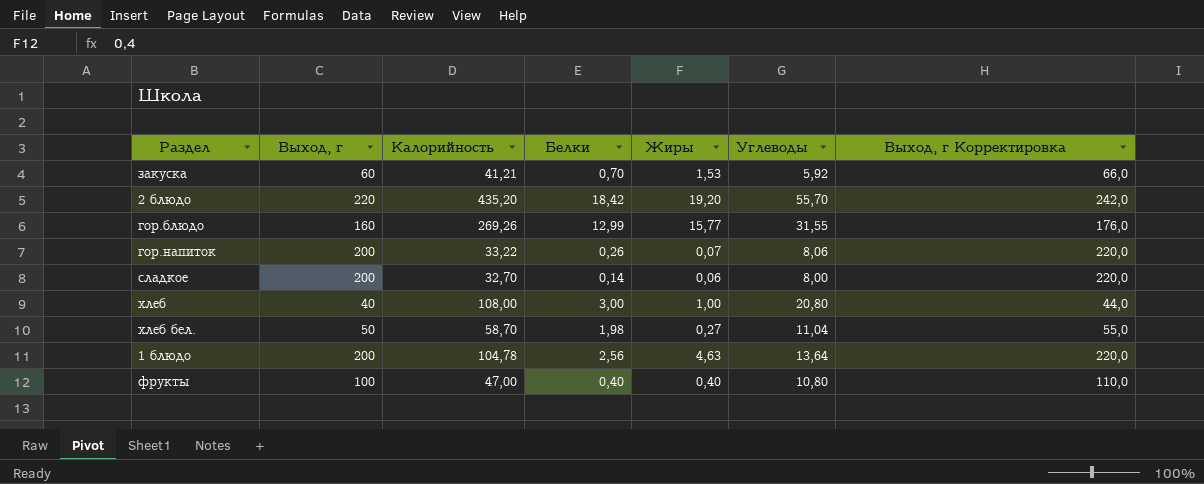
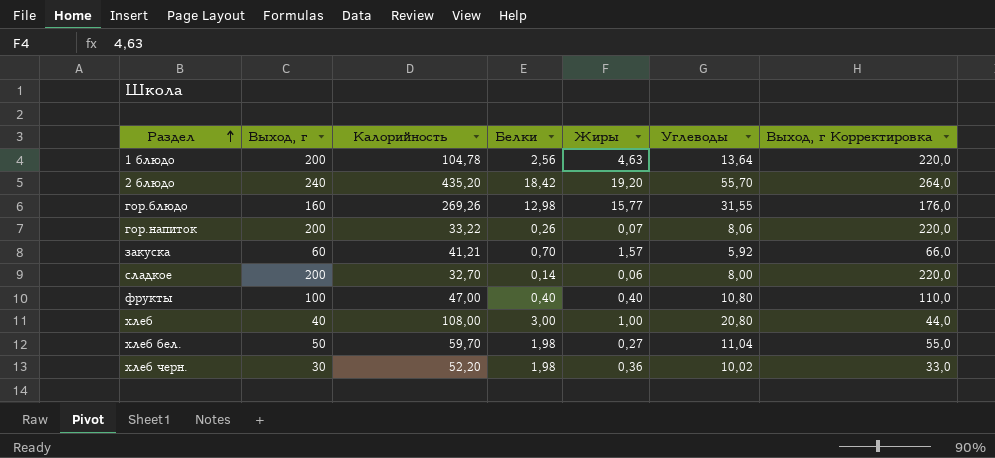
row order: none -> Раздел ascending
2 блюдо | Выход, г: 220 -> 240
2 блюдо | Выход, г Корректировка: 242,0 -> 264,0
гор.блюдо | Белки: 12,99 -> 12,98
закуска | Жиры: 1,53 -> 1,57
хлеб бел. | Калорийность: 58,70 -> 59,70
row хлеб черн.: none -> 30 | 52,20 | 1,98 | 0,36 | 10,02 | 33,0

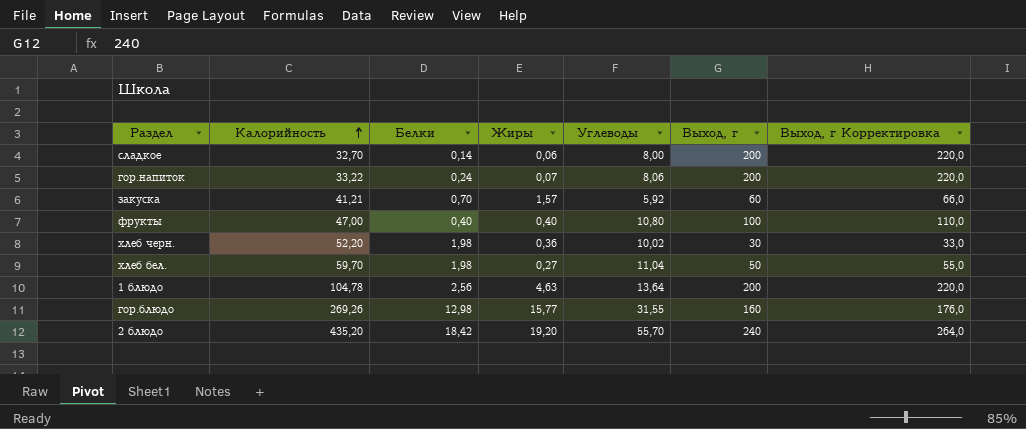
row order: Раздел ascending -> Калорийность ascending
column Выход, г | position: 2 -> 6
row хлеб: 40 | 108,00 | 3,00 | 1,00 | 20,80 | 44,0 -> none
гор.напиток | Белки: 0,26 -> 0,24

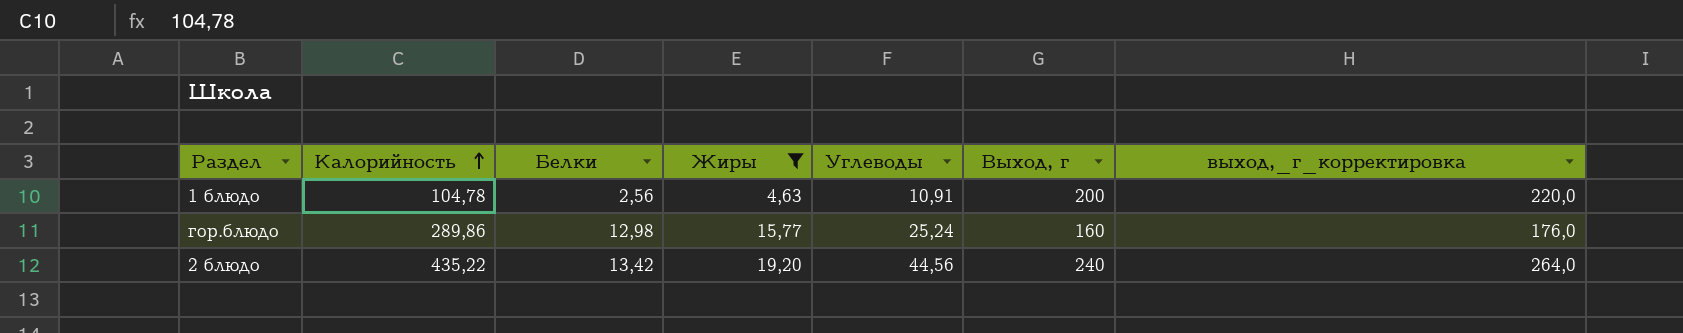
filter: none -> Жиры >= 4,63
column name: Выход, г Корректировка -> выход,_г_корректировка
1 блюдо | Углеводы: 13,64 -> 10,91
гор.блюдо | Калорийность: 269,26 -> 289,86
гор.блюдо | Углеводы: 31,55 -> 25,24
2 блюдо | Калорийность: 435,20 -> 435,22
2 блюдо | Белки: 18,42 -> 13,42
2 блюдо | Углеводы: 55,70 -> 44,56

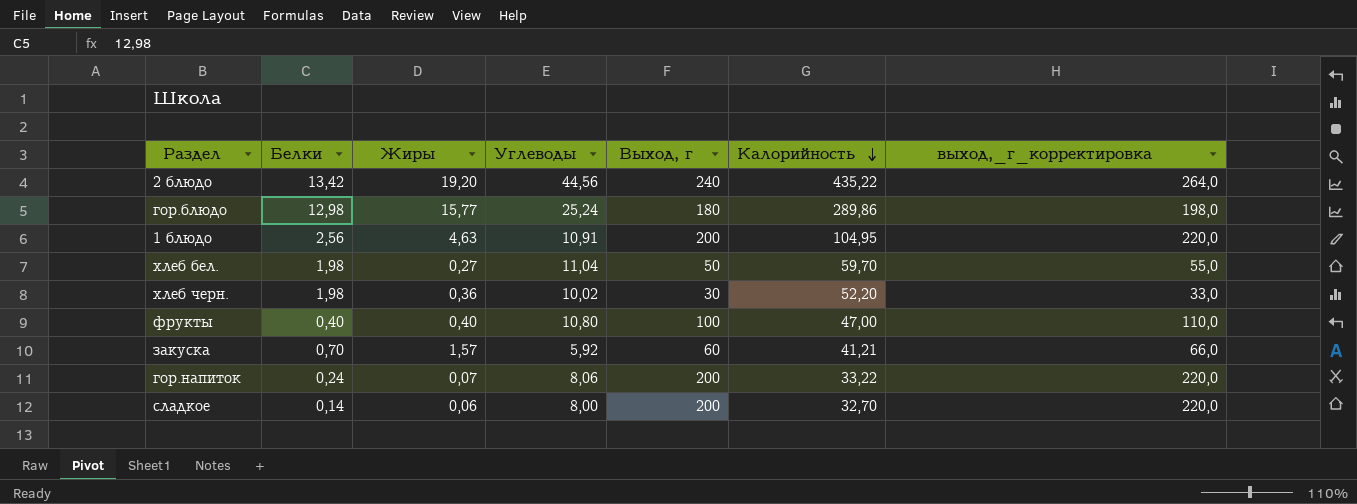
filter: Жиры >= 4,63 -> none
row order: Калорийность ascending -> Калорийность descending
column Калорийность | position: 2 -> 6
гор.блюдо | Выход, г: 160 -> 180
гор.блюдо | выход,_г_корректировка: 176,0 -> 198,0
1 блюдо | Калорийность: 104,78 -> 104,95

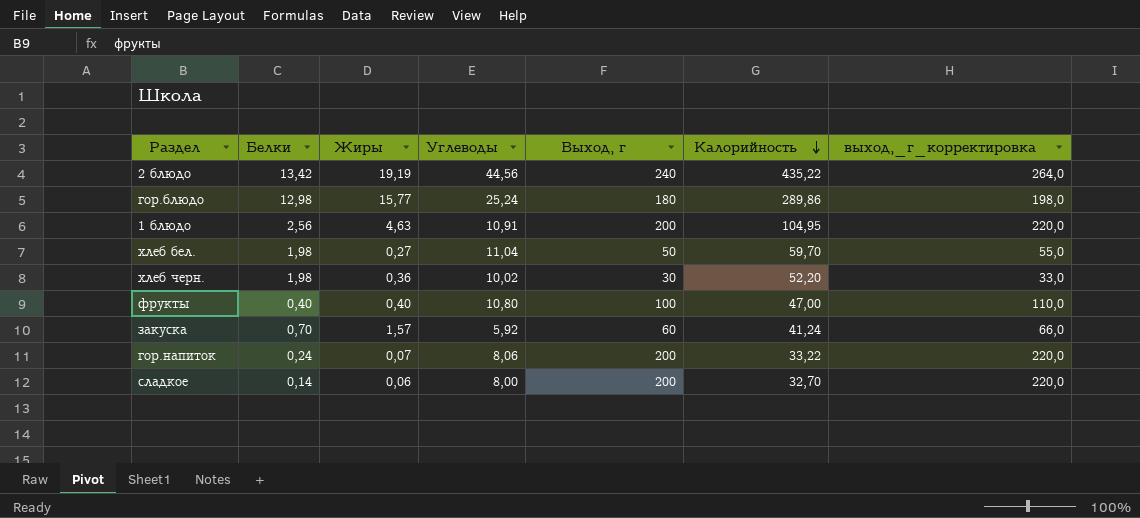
2 блюдо | Жиры: 19,20 -> 19,19
закуска | Калорийность: 41,21 -> 41,24

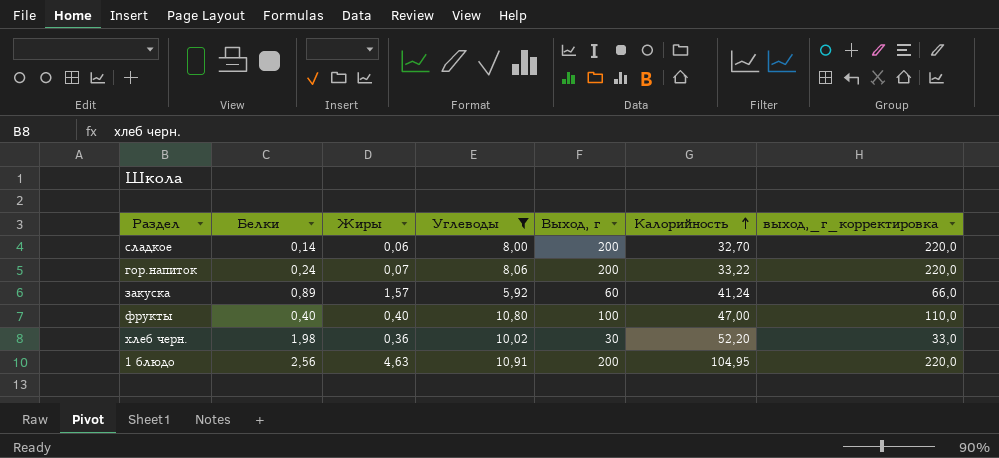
filter: none -> Углеводы <= 10,91
row order: Калорийность descending -> Калорийность ascending
закуска | Белки: 0,70 -> 0,89

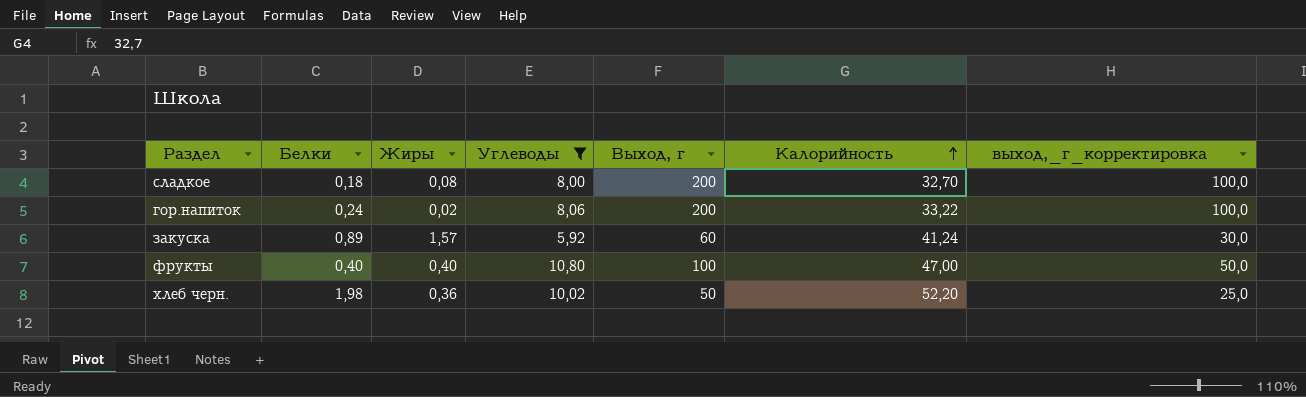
column выход,_г_корректировка | formula: [Выход, г] * 1,1 -> [Выход, г] * 0,5
row 1 блюдо: 2,56 | 4,63 | 10,91 | 200 | 104,95 | 220,0 -> none
сладкое | Белки: 0,14 -> 0,18
сладкое | Жиры: 0,06 -> 0,08
гор.напиток | Жиры: 0,07 -> 0,02
хлеб черн. | Выход, г: 30 -> 50

